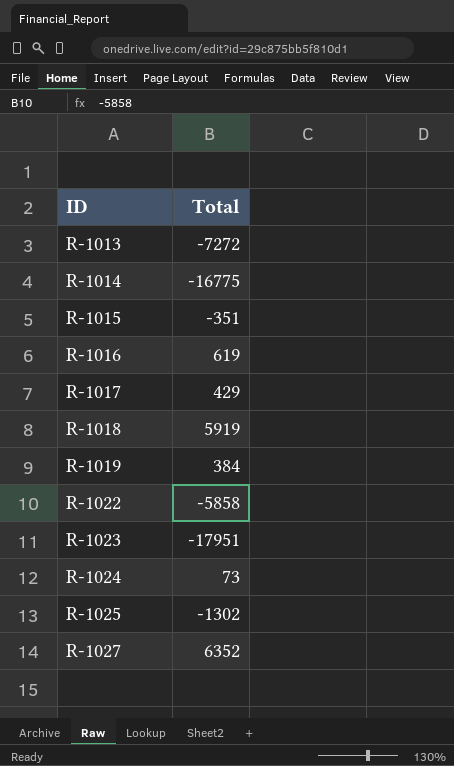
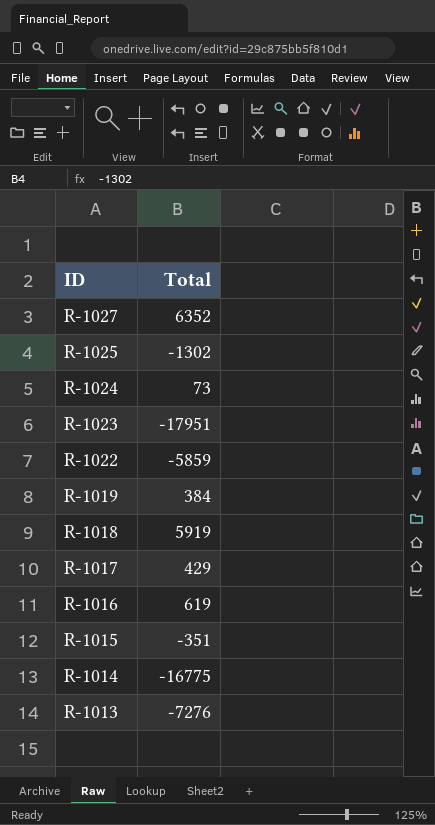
row order: ID ascending -> ID descending
R-1022 | Total: -5858 -> -5859
R-1013 | Total: -7272 -> -7276

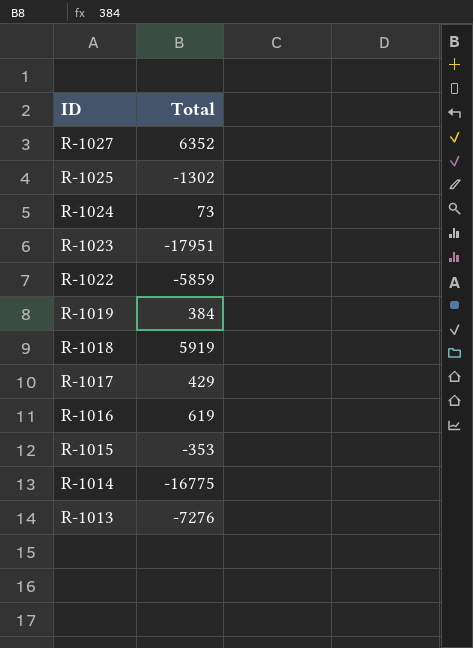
R-1015 | Total: -351 -> -353

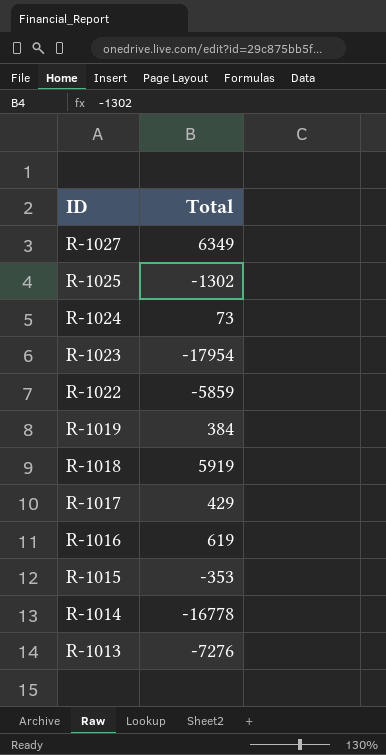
R-1027 | Total: 6352 -> 6349
R-1023 | Total: -17951 -> -17954
R-1014 | Total: -16775 -> -16778

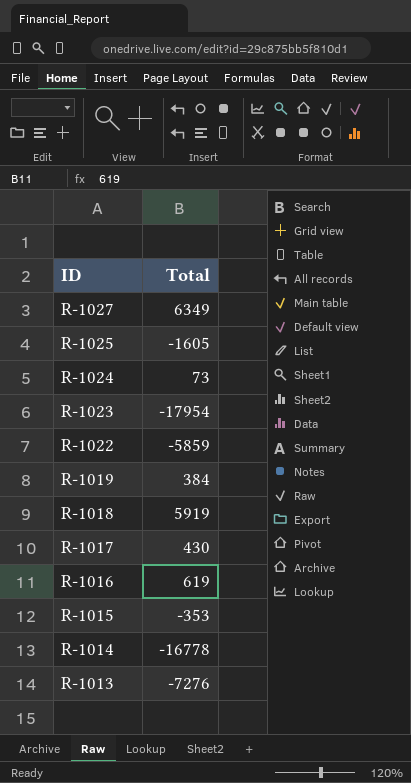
R-1025 | Total: -1302 -> -1605
R-1017 | Total: 429 -> 430

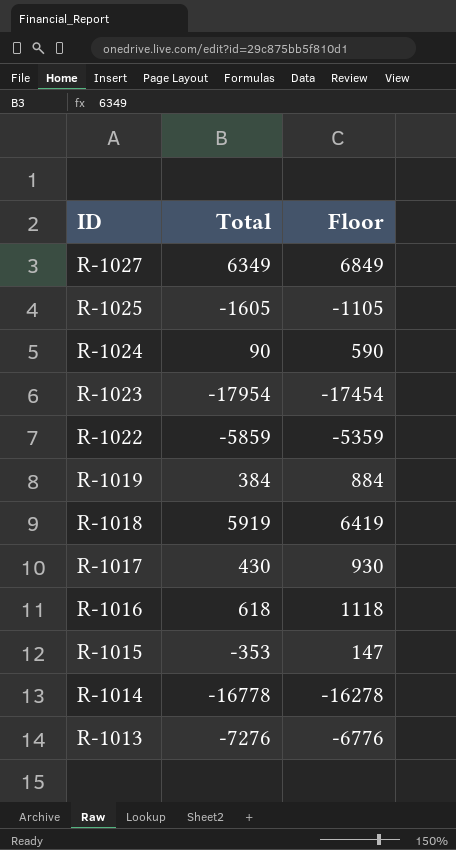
column Floor | formula: none -> [Total] + 500
R-1024 | Total: 73 -> 90
R-1016 | Total: 619 -> 618

